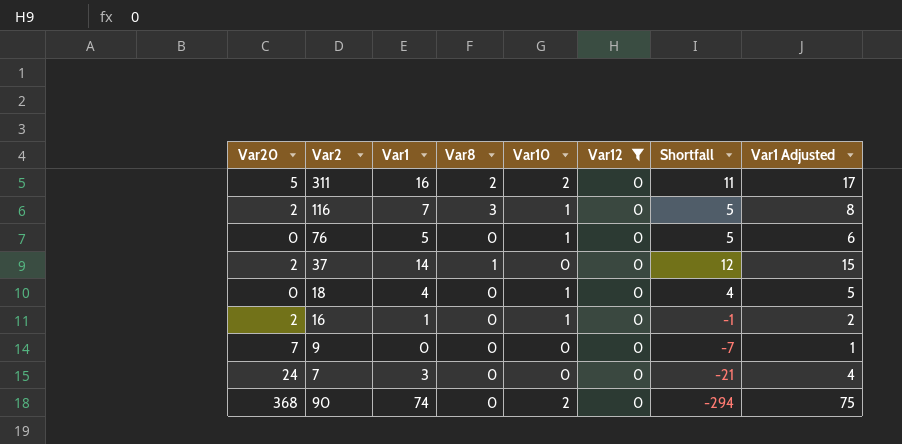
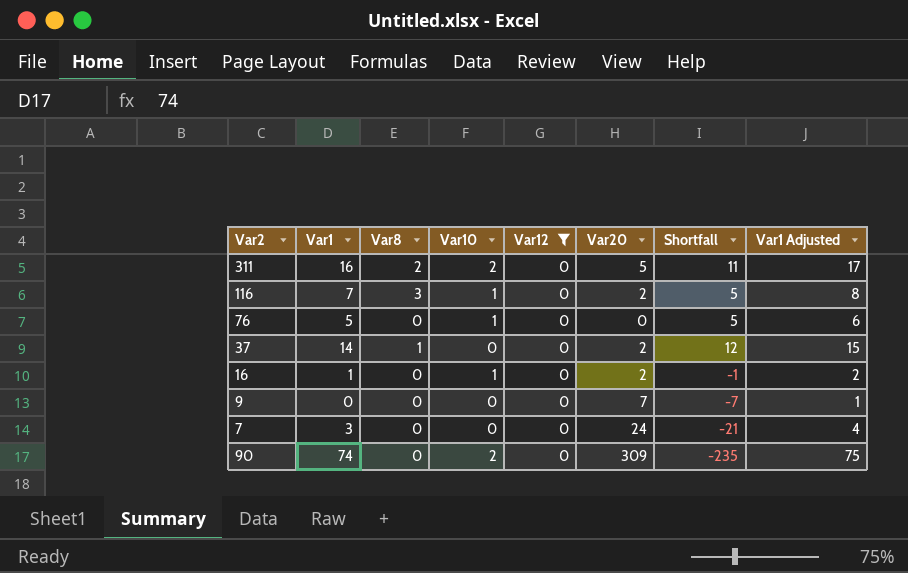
column Var20 | position: 1 -> 6
row 18: 0 | 4 | 0 | 1 | 0 | 4 | 5 -> none
90 | Var20: 368 -> 309
90 | Shortfall: -294 -> -235

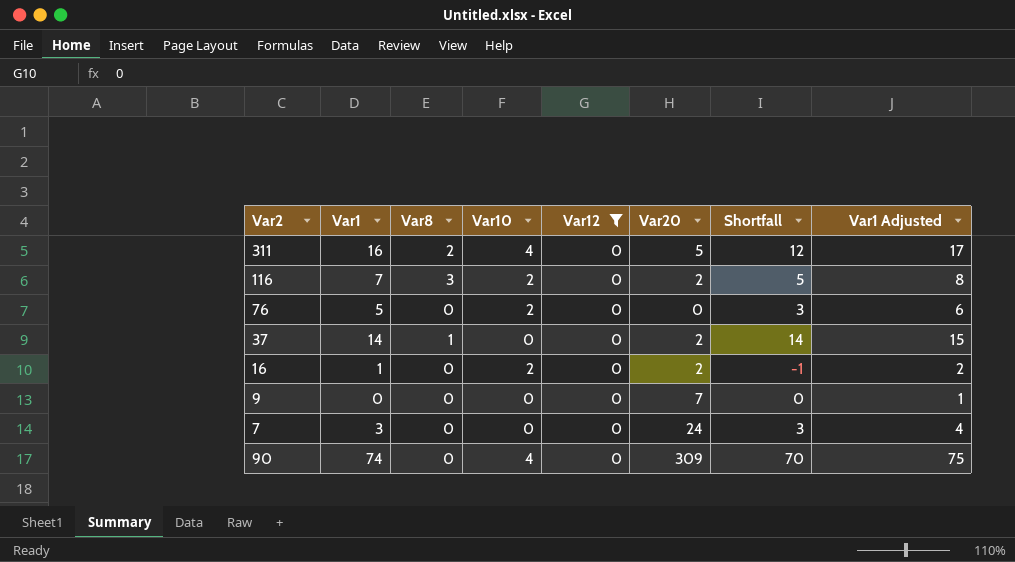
column Shortfall | formula: [Var1] - [Var20] -> [Var1] - [Var10]
311 | Var10: 2 -> 4
116 | Var10: 1 -> 2
76 | Var10: 1 -> 2
16 | Var10: 1 -> 2
90 | Var10: 2 -> 4

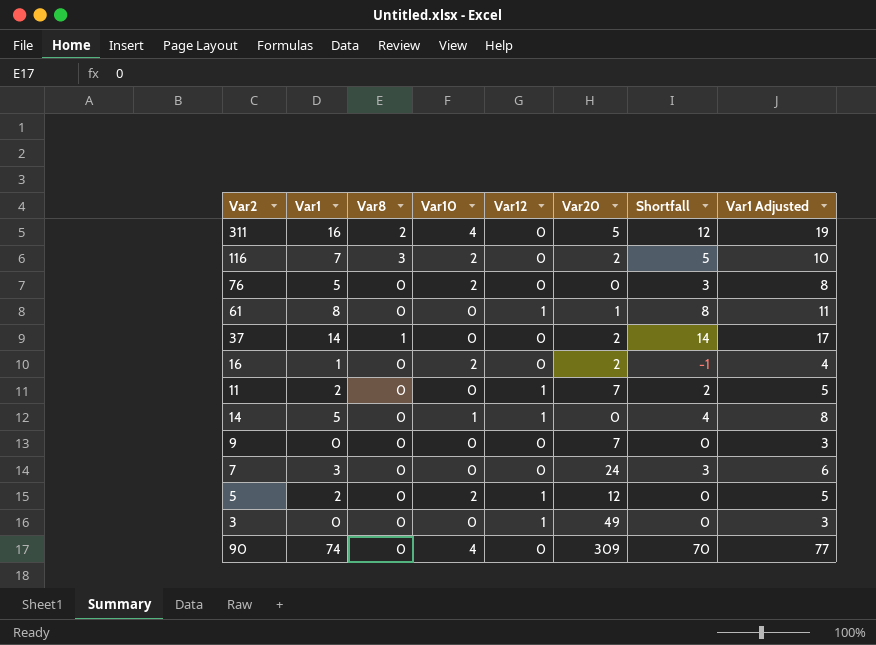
filter: Var12 = 0 -> none
column Var1 Adjusted | formula: [Var1] + 1 -> [Var1] + 3

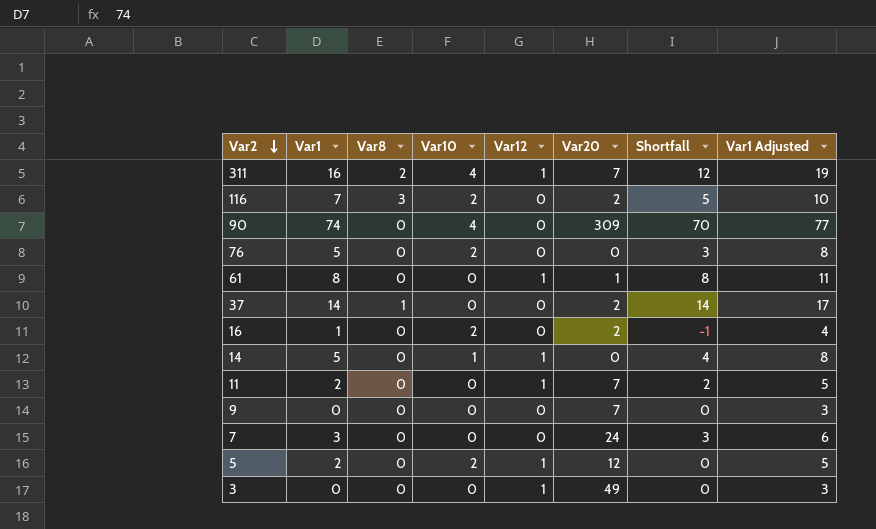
row order: none -> Var2 descending
311 | Var12: 0 -> 1
311 | Var20: 5 -> 7

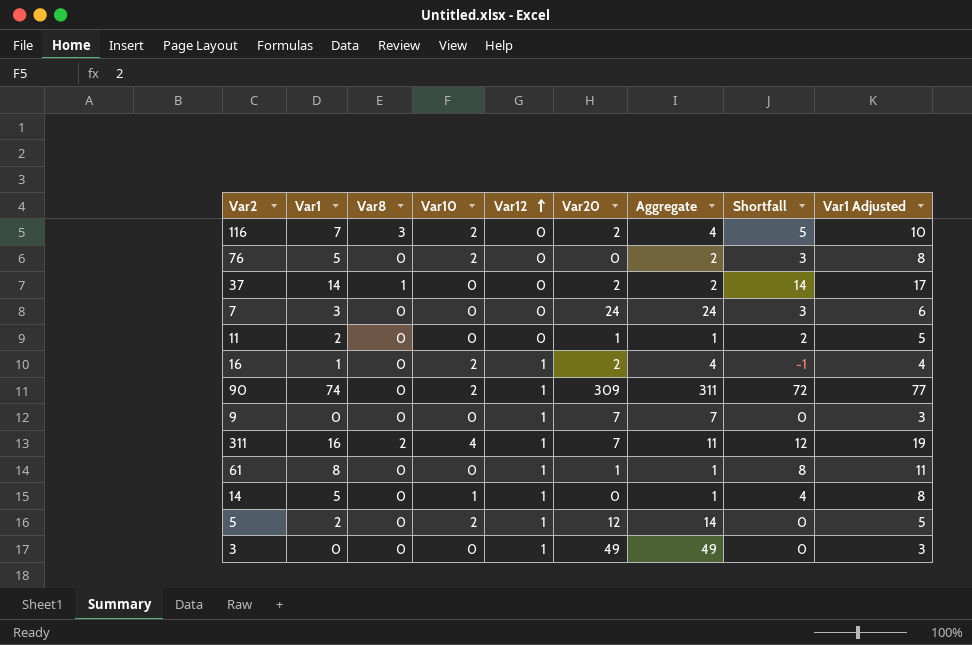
row order: Var2 descending -> Var12 ascending
column Aggregate | formula: none -> [Var10] + [Var20]
11 | Var12: 1 -> 0
11 | Var20: 7 -> 1
16 | Var12: 0 -> 1
90 | Var10: 4 -> 2
90 | Var12: 0 -> 1
90 | Shortfall: 70 -> 72
9 | Var12: 0 -> 1

